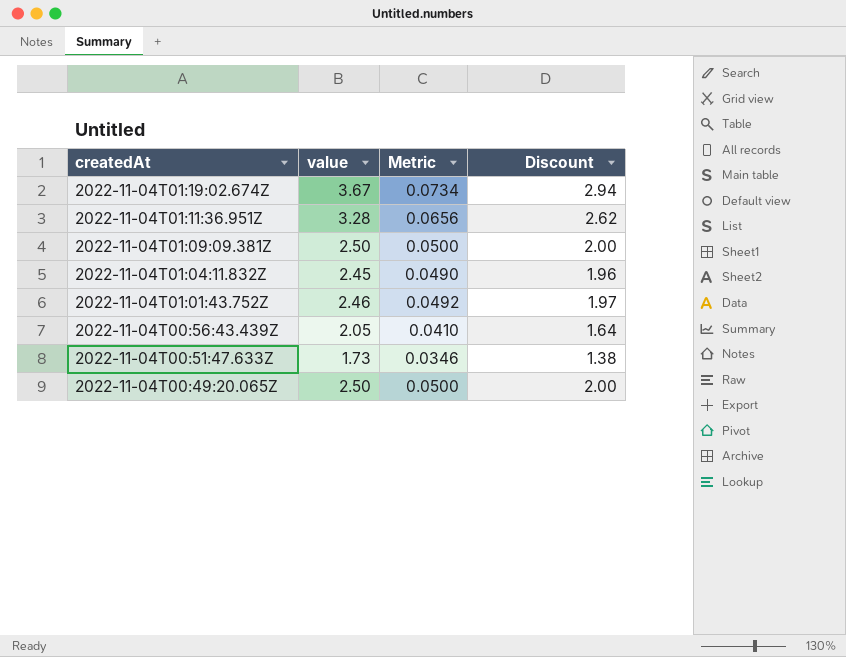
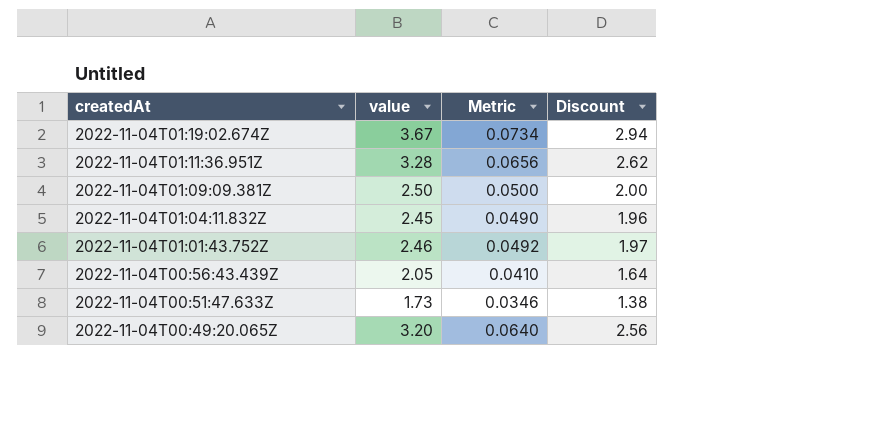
2022-11-04T00:49:20.065Z | value: 2.50 -> 3.20
2022-11-04T00:49:20.065Z | Metric: 0.0500 -> 0.0640
2022-11-04T00:49:20.065Z | Discount: 2.00 -> 2.56

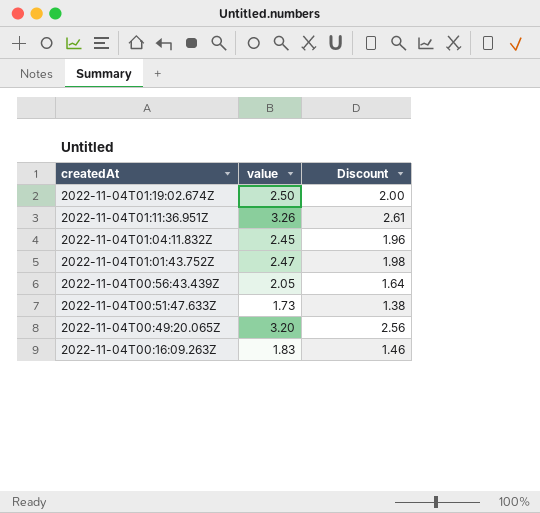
column Metric | formula: [value] * 0.02 -> none
row 2022-11-04T01:09:09.381Z: 2.50 | 0.0500 | 2.00 -> none
2022-11-04T01:19:02.674Z | value: 3.67 -> 2.50
2022-11-04T01:19:02.674Z | Discount: 2.94 -> 2.00
2022-11-04T01:11:36.951Z | value: 3.28 -> 3.26
2022-11-04T01:11:36.951Z | Discount: 2.62 -> 2.61
2022-11-04T01:01:43.752Z | value: 2.46 -> 2.47
2022-11-04T01:01:43.752Z | Discount: 1.97 -> 1.98
row 2022-11-04T00:16:09.263Z: none -> 1.83 | 1.46

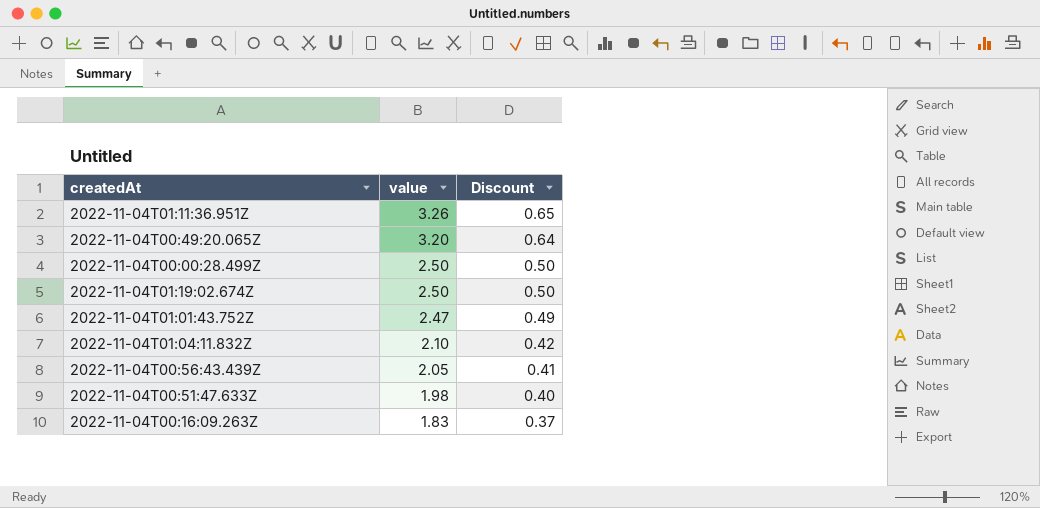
row order: createdAt descending -> value descending
column Discount | formula: [value] * 0.8 -> [value] * 0.2
row 2022-11-04T00:00:28.499Z: none -> 2.50 | 0.50
2022-11-04T01:04:11.832Z | value: 2.45 -> 2.10
2022-11-04T00:51:47.633Z | value: 1.73 -> 1.98

